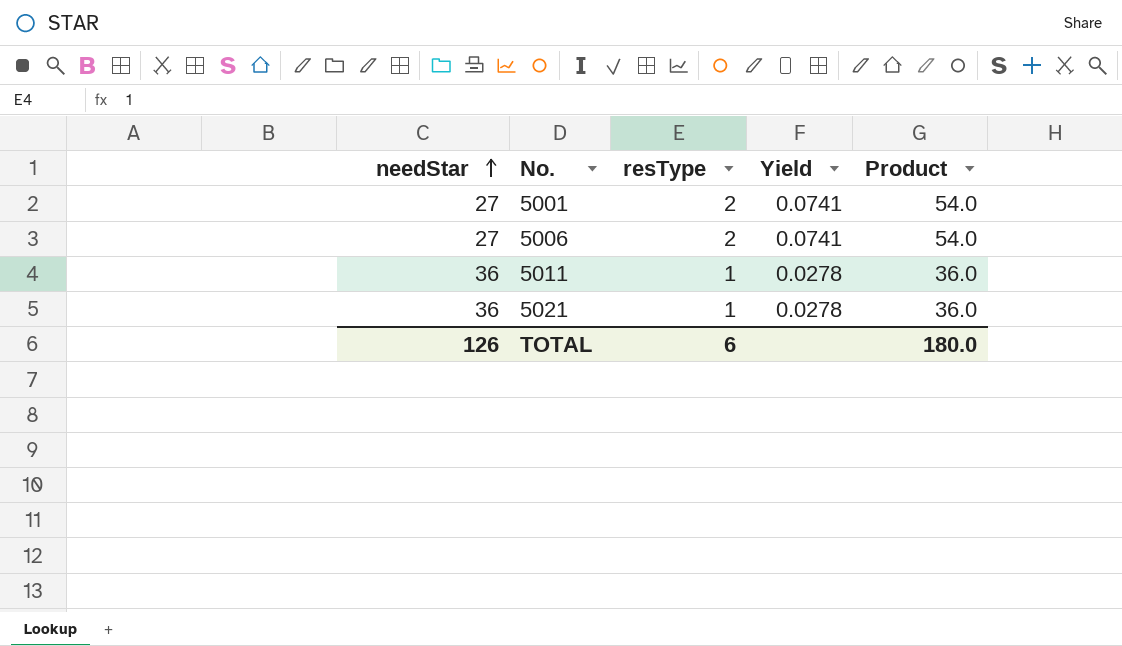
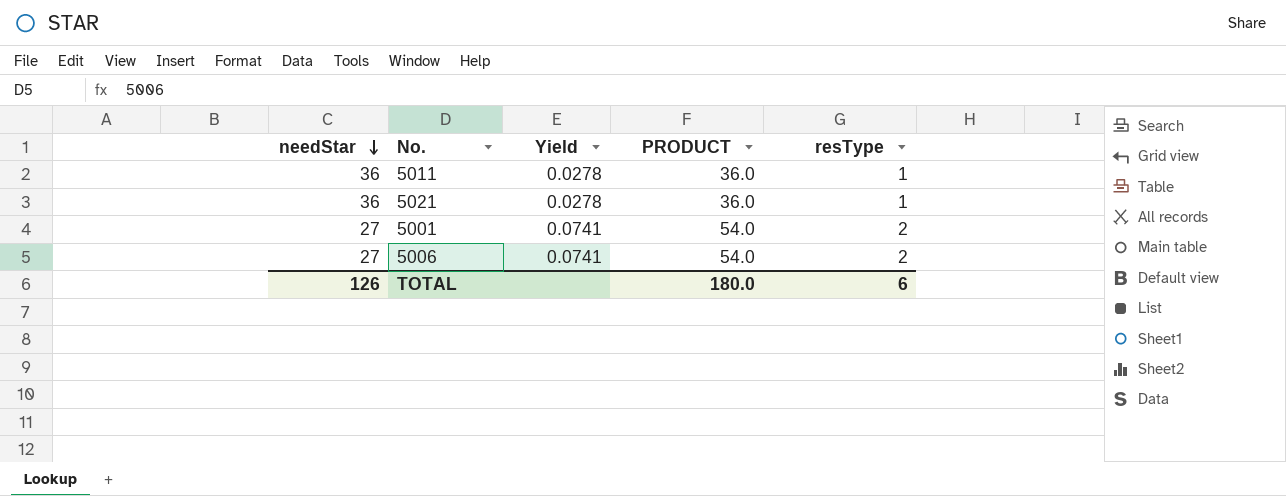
row order: needStar ascending -> needStar descending
column name: Product -> PRODUCT
column resType | position: 3 -> 5

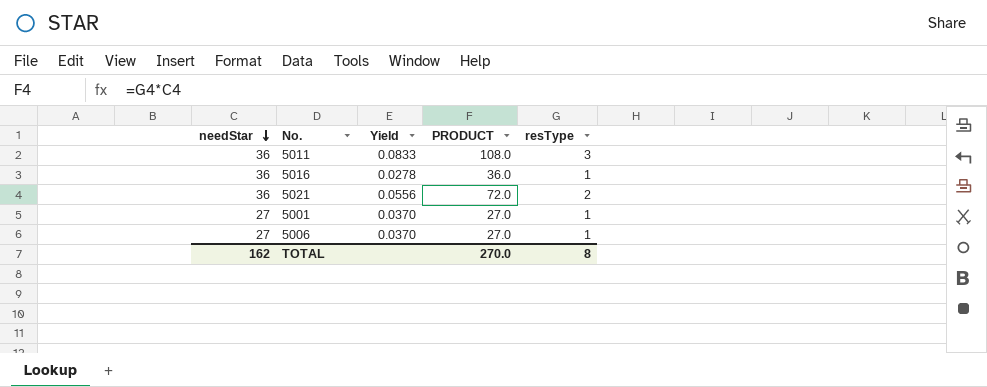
5011 | Yield: 0.0278 -> 0.0833
5011 | PRODUCT: 36.0 -> 108.0
5011 | resType: 1 -> 3
row 5016: none -> 36 | 0.0278 | 36.0 | 1
5021 | Yield: 0.0278 -> 0.0556
5021 | PRODUCT: 36.0 -> 72.0
5021 | resType: 1 -> 2
5001 | Yield: 0.0741 -> 0.0370
5001 | PRODUCT: 54.0 -> 27.0
5001 | resType: 2 -> 1
5006 | Yield: 0.0741 -> 0.0370
5006 | PRODUCT: 54.0 -> 27.0
5006 | resType: 2 -> 1
TOTAL | needStar: 126 -> 162
TOTAL | PRODUCT: 180.0 -> 270.0
TOTAL | resType: 6 -> 8

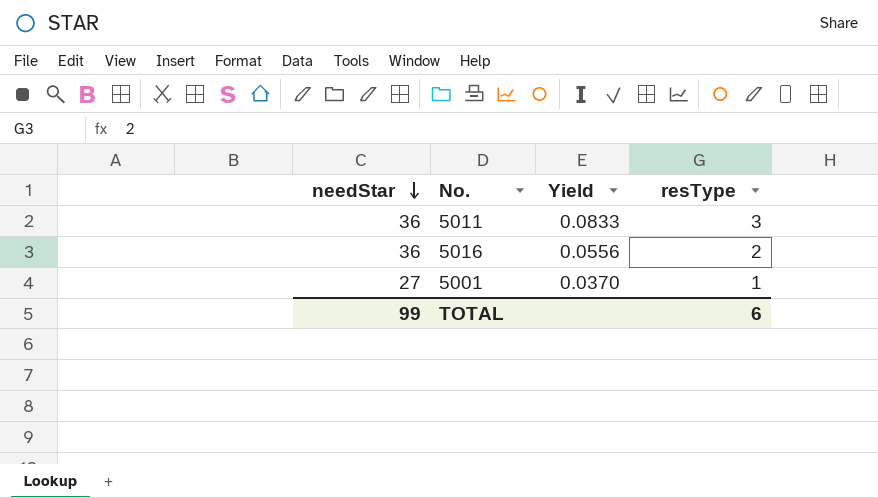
column PRODUCT | formula: [needStar] * [resType] -> none
row 5021: 36 | 0.0556 | 72.0 | 2 -> none
row 5006: 27 | 0.0370 | 27.0 | 1 -> none
5016 | Yield: 0.0278 -> 0.0556
5016 | resType: 1 -> 2
TOTAL | needStar: 162 -> 99
TOTAL | resType: 8 -> 6

